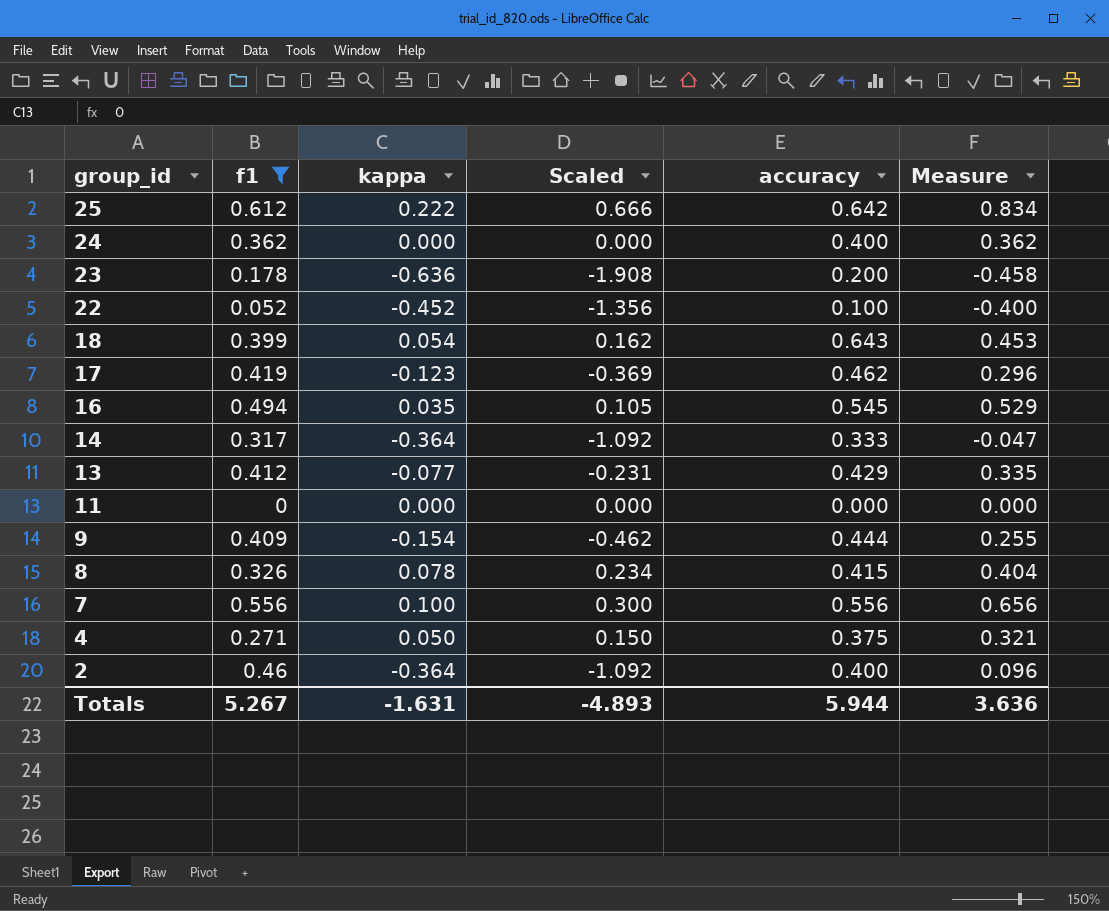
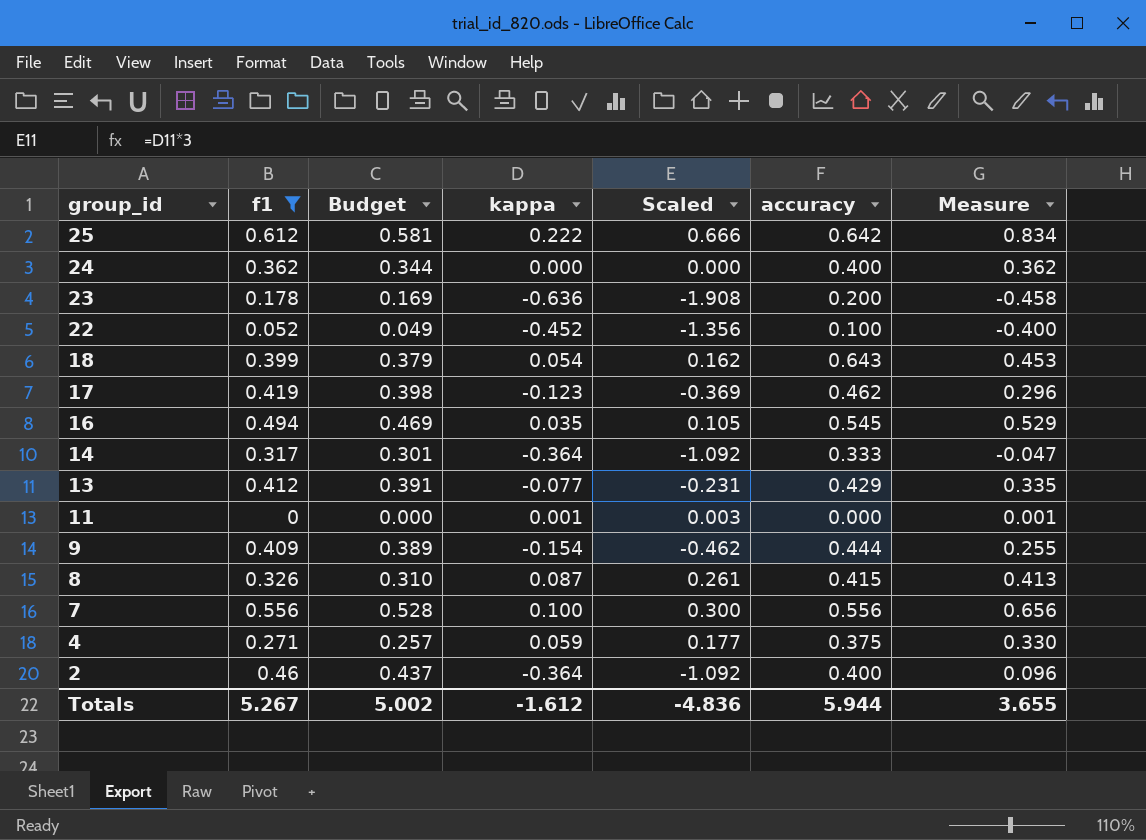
column Budget | formula: none -> [f1] * 0.95
11 | kappa: 0.000 -> 0.001
11 | Scaled: 0.000 -> 0.003
11 | Measure: 0.000 -> 0.001
8 | kappa: 0.078 -> 0.087
8 | Scaled: 0.234 -> 0.261
8 | Measure: 0.404 -> 0.413
4 | kappa: 0.050 -> 0.059
4 | Scaled: 0.150 -> 0.177
4 | Measure: 0.321 -> 0.330
Totals | kappa: -1.631 -> -1.612
Totals | Scaled: -4.893 -> -4.836
Totals | Measure: 3.636 -> 3.655

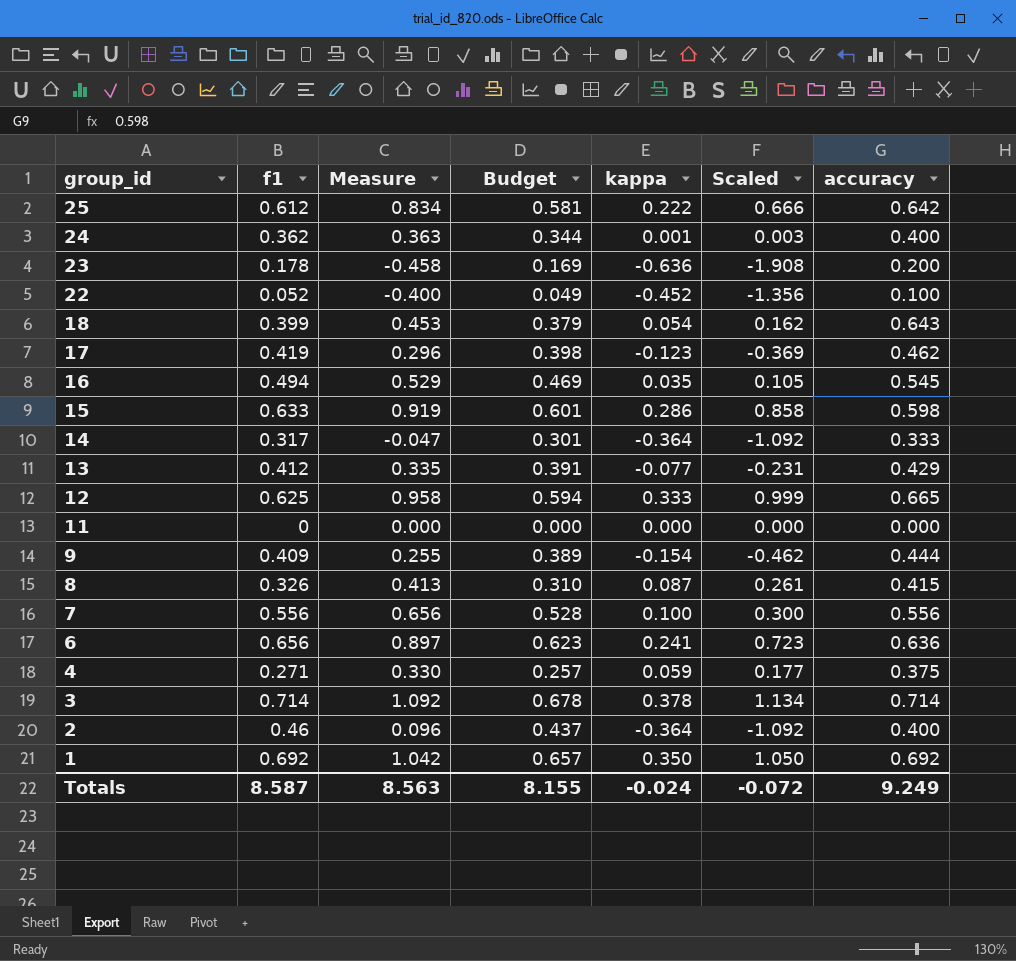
filter: f1 <= 0.612 -> none
column Measure | position: 7 -> 3
24 | Measure: 0.362 -> 0.363
24 | kappa: 0.000 -> 0.001
24 | Scaled: 0.000 -> 0.003
11 | Measure: 0.001 -> 0.000
11 | kappa: 0.001 -> 0.000
11 | Scaled: 0.003 -> 0.000
Totals | f1: 5.267 -> 8.587
Totals | Measure: 3.655 -> 8.563
Totals | Budget: 5.002 -> 8.155
Totals | kappa: -1.612 -> -0.024
Totals | Scaled: -4.836 -> -0.072
Totals | accuracy: 5.944 -> 9.249

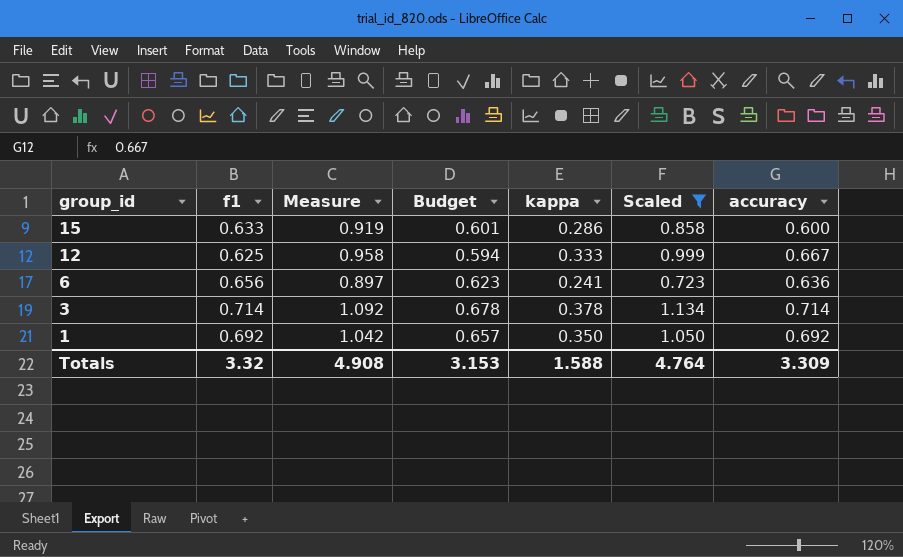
filter: none -> Scaled >= 0.723
15 | accuracy: 0.598 -> 0.600
12 | accuracy: 0.665 -> 0.667
Totals | f1: 8.587 -> 3.32
Totals | Measure: 8.563 -> 4.908
Totals | Budget: 8.155 -> 3.153
Totals | kappa: -0.024 -> 1.588
Totals | Scaled: -0.072 -> 4.764
Totals | accuracy: 9.249 -> 3.309

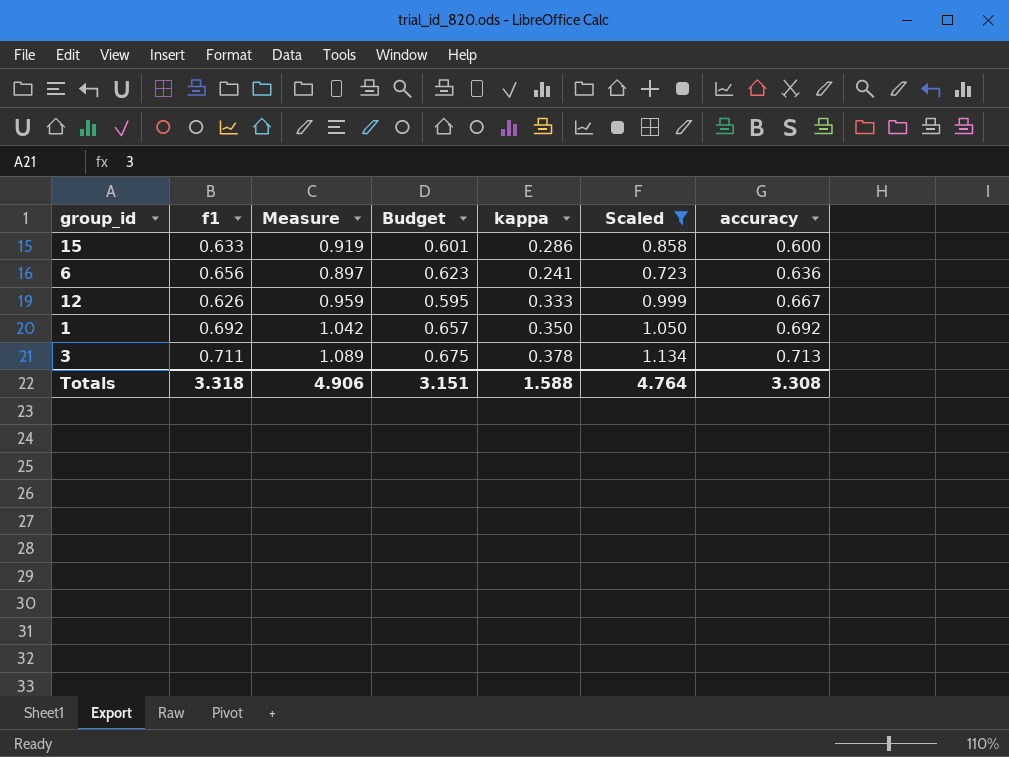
row order: group_id descending -> accuracy ascending
12 | f1: 0.625 -> 0.626
12 | Measure: 0.958 -> 0.959
12 | Budget: 0.594 -> 0.595
3 | f1: 0.714 -> 0.711
3 | Measure: 1.092 -> 1.089
3 | Budget: 0.678 -> 0.675
3 | accuracy: 0.714 -> 0.713
Totals | f1: 3.32 -> 3.318
Totals | Measure: 4.908 -> 4.906
Totals | Budget: 3.153 -> 3.151
Totals | accuracy: 3.309 -> 3.308

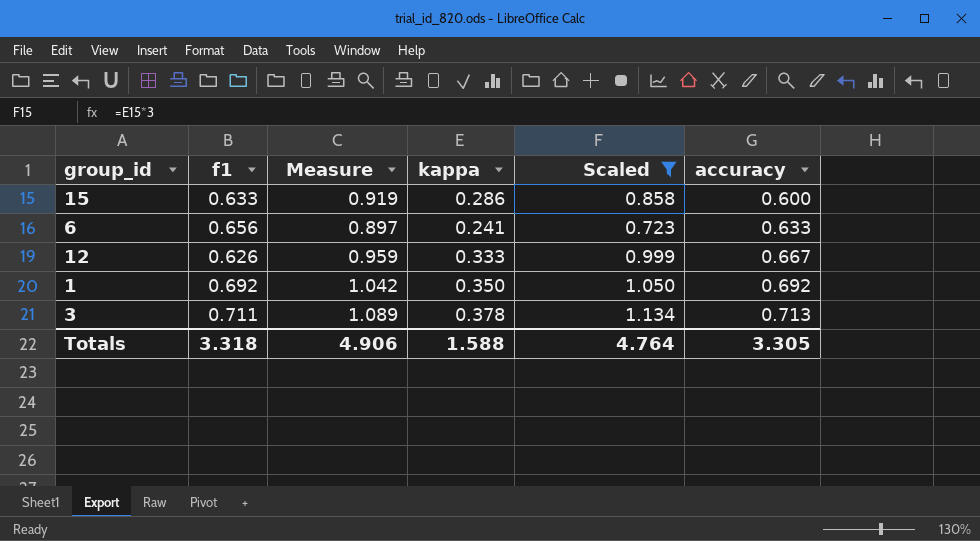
column Budget | formula: [f1] * 0.95 -> none
6 | accuracy: 0.636 -> 0.633
Totals | accuracy: 3.308 -> 3.305

